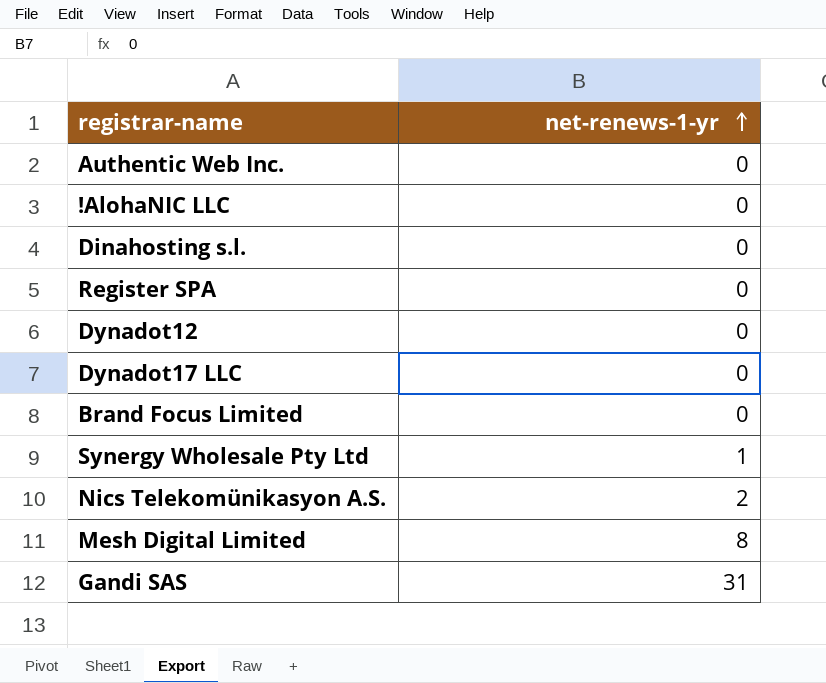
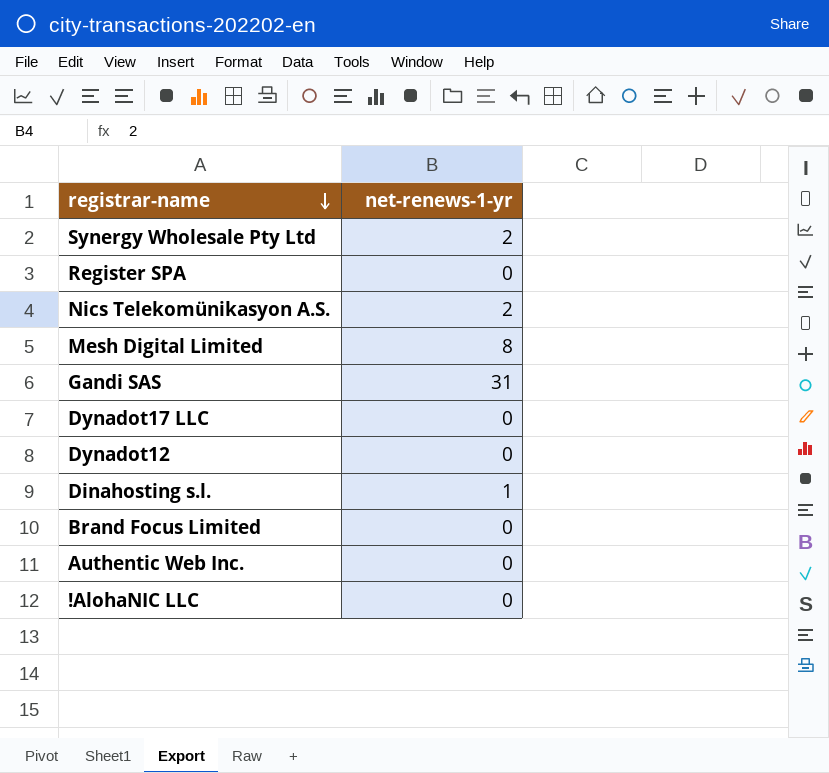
row order: net-renews-1-yr ascending -> registrar-name descending
Synergy Wholesale Pty Ltd | net-renews-1-yr: 1 -> 2
Dinahosting s.l. | net-renews-1-yr: 0 -> 1

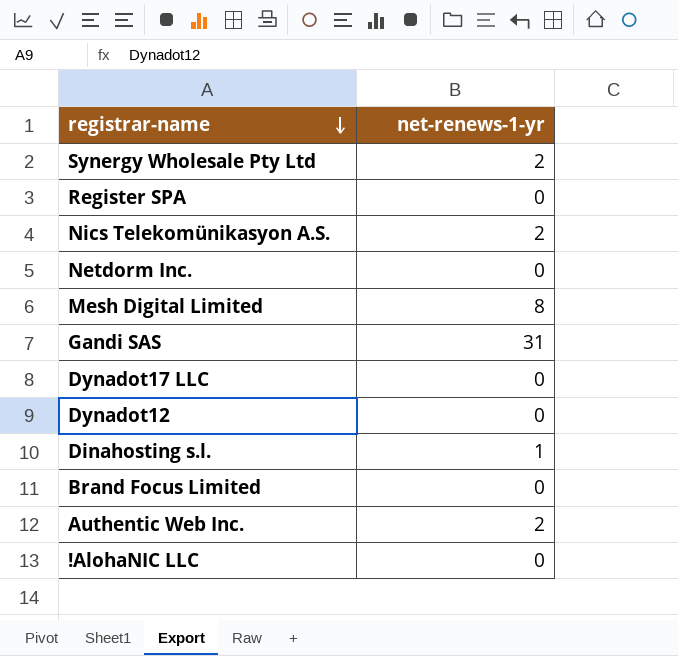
row Netdorm Inc.: none -> 0
Authentic Web Inc. | net-renews-1-yr: 0 -> 2

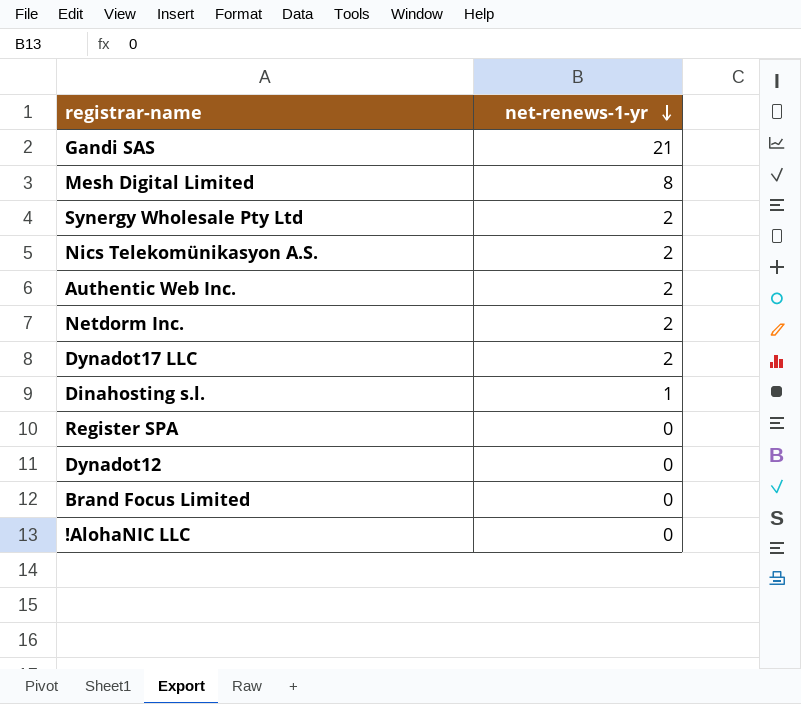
row order: registrar-name descending -> net-renews-1-yr descending
Gandi SAS | net-renews-1-yr: 31 -> 21
Netdorm Inc. | net-renews-1-yr: 0 -> 2
Dynadot17 LLC | net-renews-1-yr: 0 -> 2

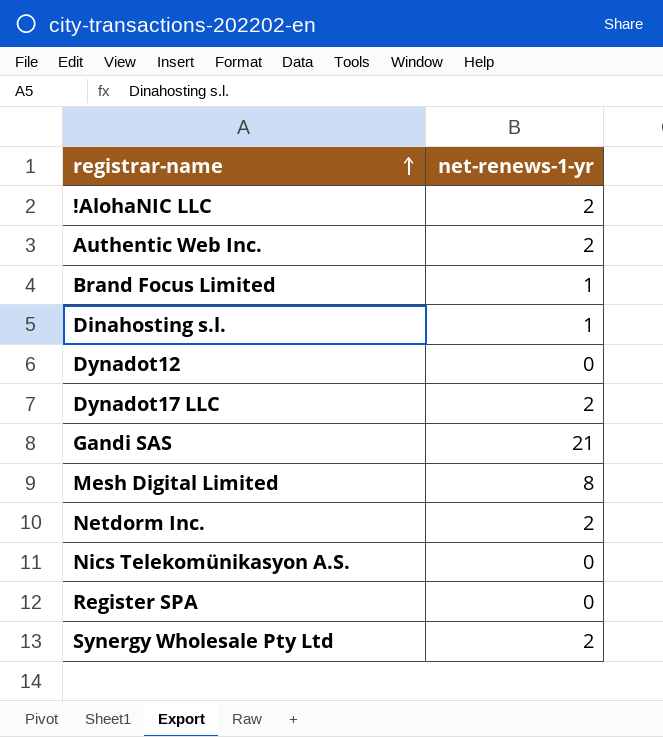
row order: net-renews-1-yr descending -> registrar-name ascending
!AlohaNIC LLC | net-renews-1-yr: 0 -> 2
Brand Focus Limited | net-renews-1-yr: 0 -> 1
Nics Telekomünikasyon A.S. | net-renews-1-yr: 2 -> 0

